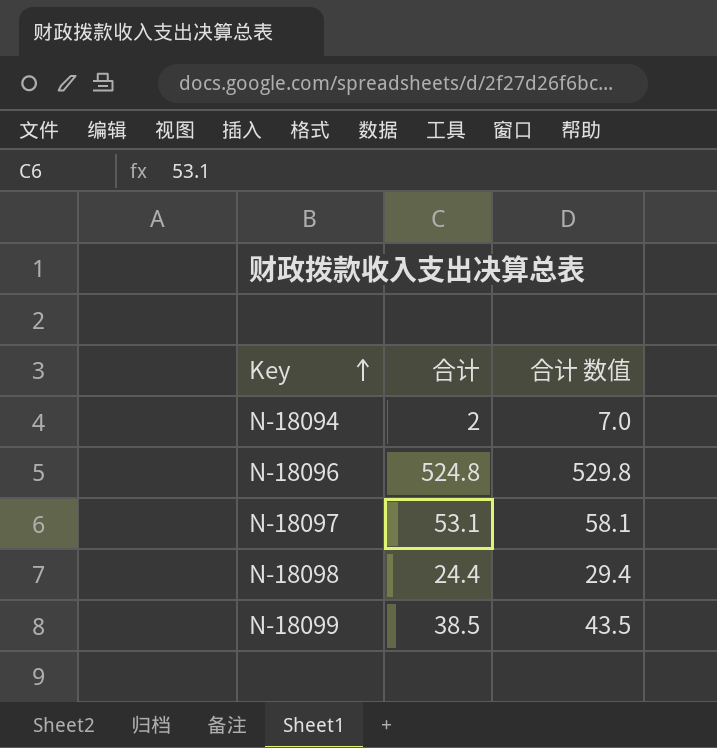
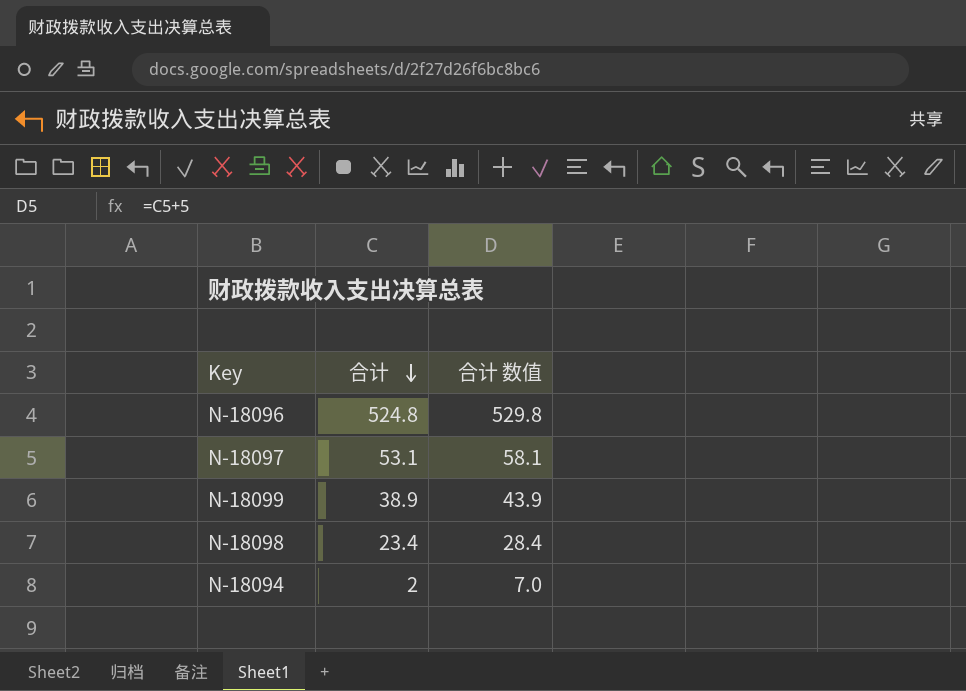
row order: Key ascending -> 合计 descending
N-18099 | 合计: 38.5 -> 38.9
N-18099 | 合计 数值: 43.5 -> 43.9
N-18098 | 合计: 24.4 -> 23.4
N-18098 | 合计 数值: 29.4 -> 28.4

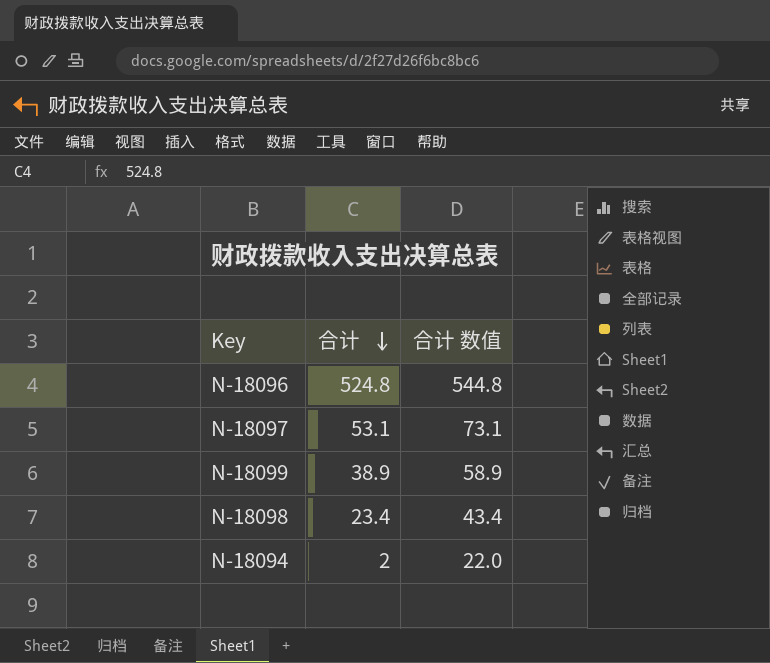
column 合计 数值 | formula: [合计] + 5 -> [合计] + 20

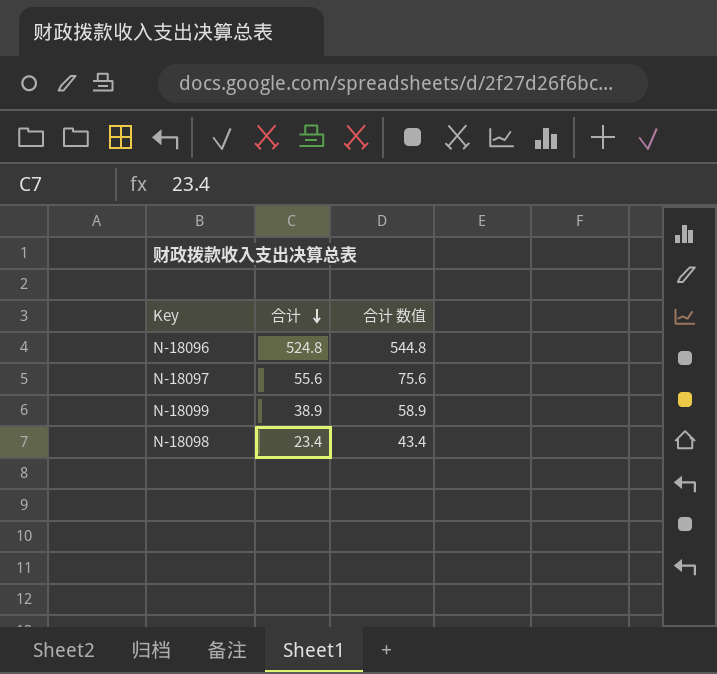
row N-18094: 2 | 22.0 -> none
N-18097 | 合计: 53.1 -> 55.6
N-18097 | 合计 数值: 73.1 -> 75.6

